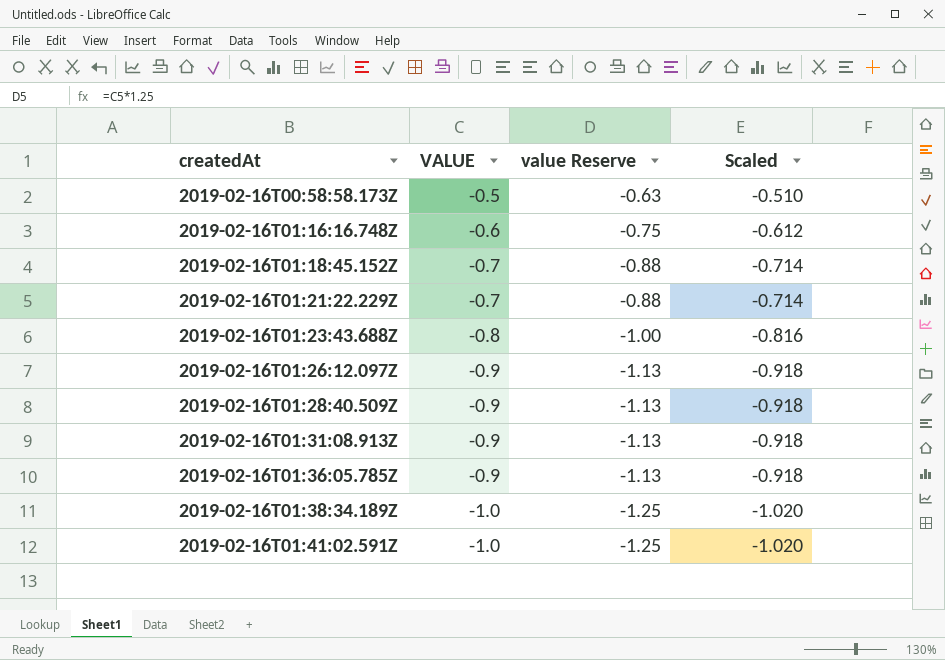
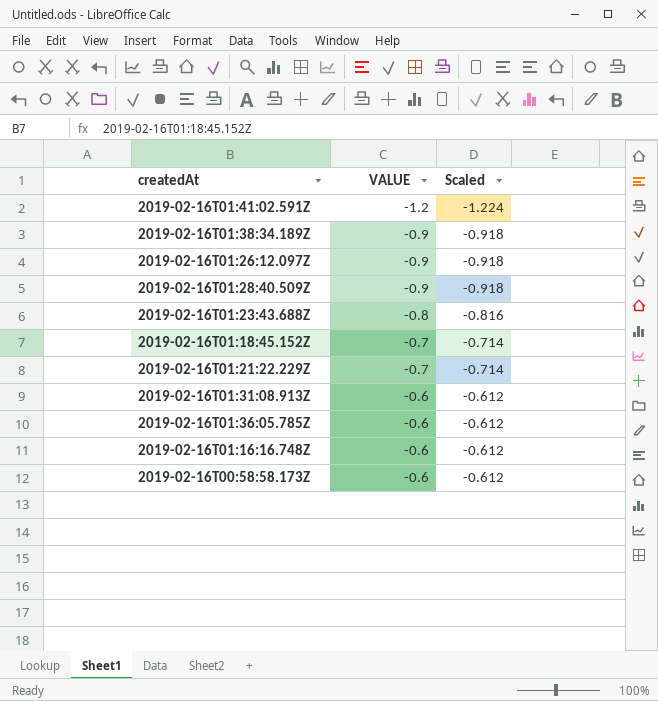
row order: createdAt ascending -> VALUE ascending
column value Reserve | formula: [VALUE] * 1.25 -> none
2019-02-16T01:41:02.591Z | VALUE: -1.0 -> -1.2
2019-02-16T01:41:02.591Z | Scaled: -1.020 -> -1.224
2019-02-16T01:38:34.189Z | VALUE: -1.0 -> -0.9
2019-02-16T01:38:34.189Z | Scaled: -1.020 -> -0.918
2019-02-16T01:31:08.913Z | VALUE: -0.9 -> -0.6
2019-02-16T01:31:08.913Z | Scaled: -0.918 -> -0.612
2019-02-16T01:36:05.785Z | VALUE: -0.9 -> -0.6
2019-02-16T01:36:05.785Z | Scaled: -0.918 -> -0.612
2019-02-16T00:58:58.173Z | VALUE: -0.5 -> -0.6
2019-02-16T00:58:58.173Z | Scaled: -0.510 -> -0.612

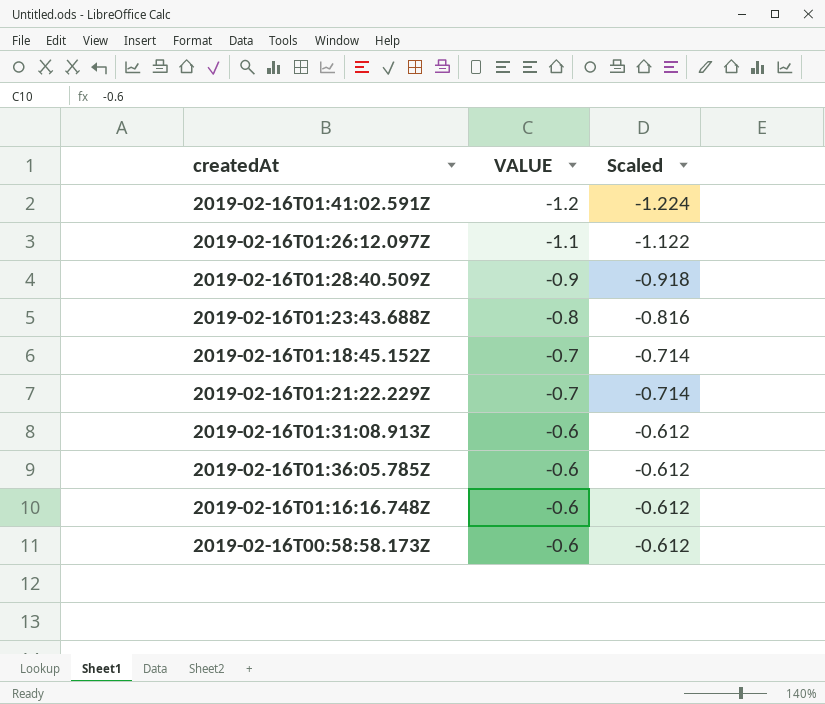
row 2019-02-16T01:38:34.189Z: -0.9 | -0.918 -> none
2019-02-16T01:26:12.097Z | VALUE: -0.9 -> -1.1
2019-02-16T01:26:12.097Z | Scaled: -0.918 -> -1.122

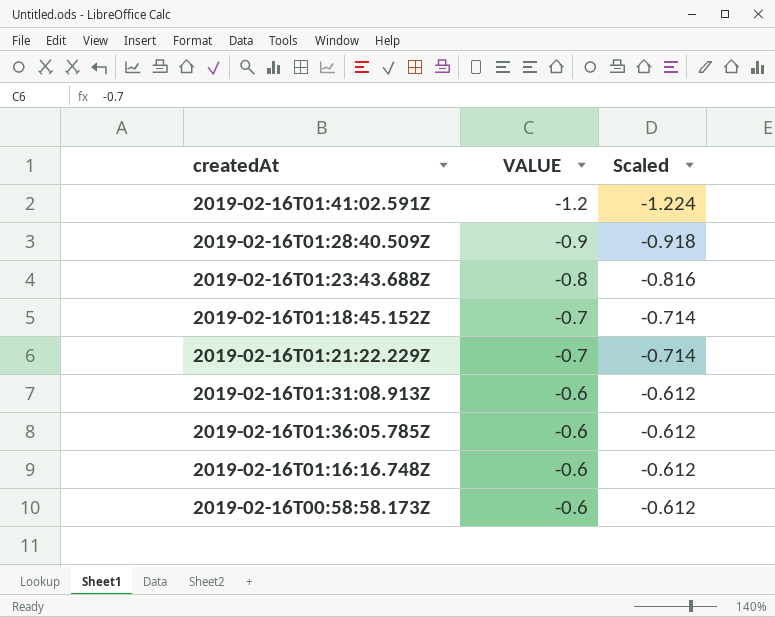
row 2019-02-16T01:26:12.097Z: -1.1 | -1.122 -> none

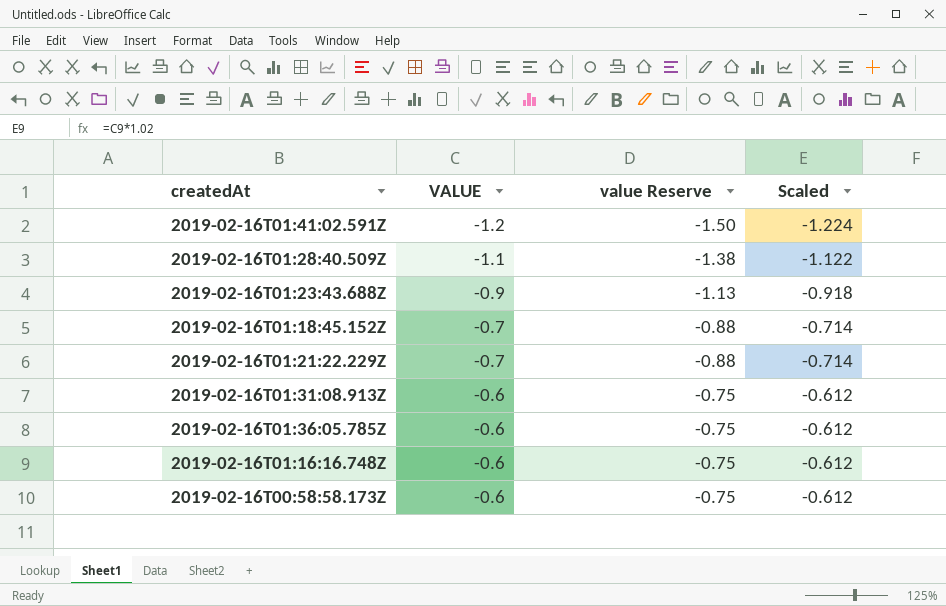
column value Reserve | formula: none -> [VALUE] * 1.25
2019-02-16T01:28:40.509Z | VALUE: -0.9 -> -1.1
2019-02-16T01:28:40.509Z | Scaled: -0.918 -> -1.122
2019-02-16T01:23:43.688Z | VALUE: -0.8 -> -0.9
2019-02-16T01:23:43.688Z | Scaled: -0.816 -> -0.918

